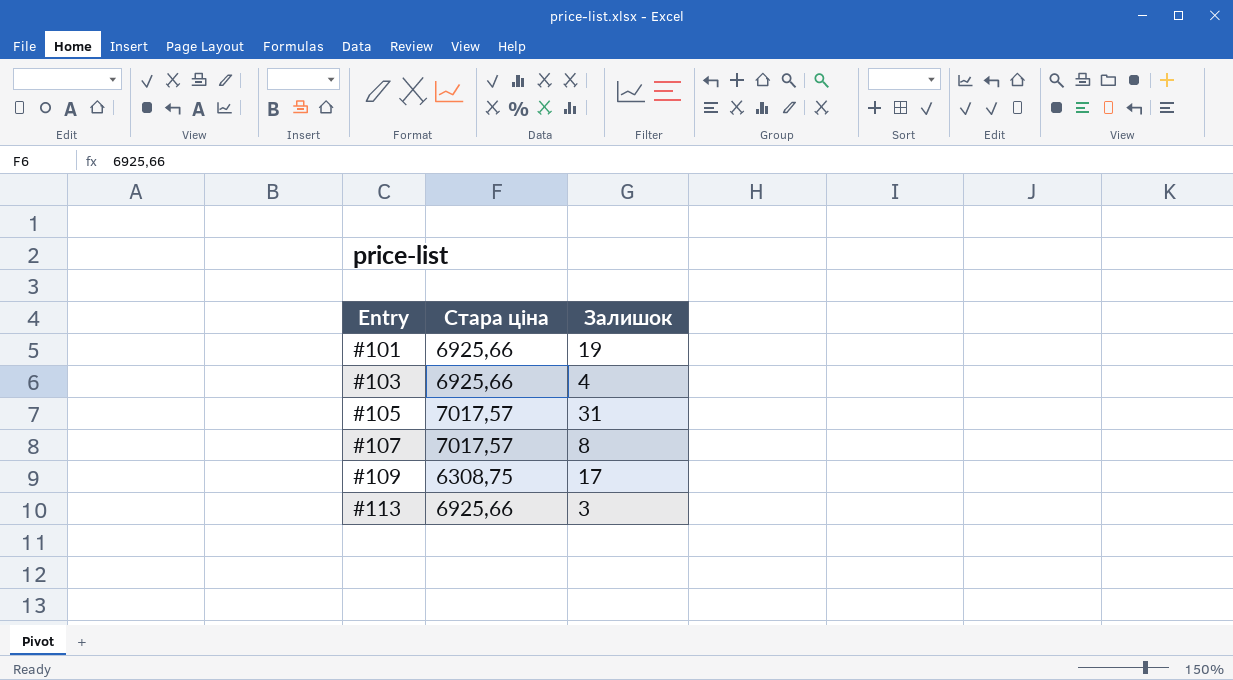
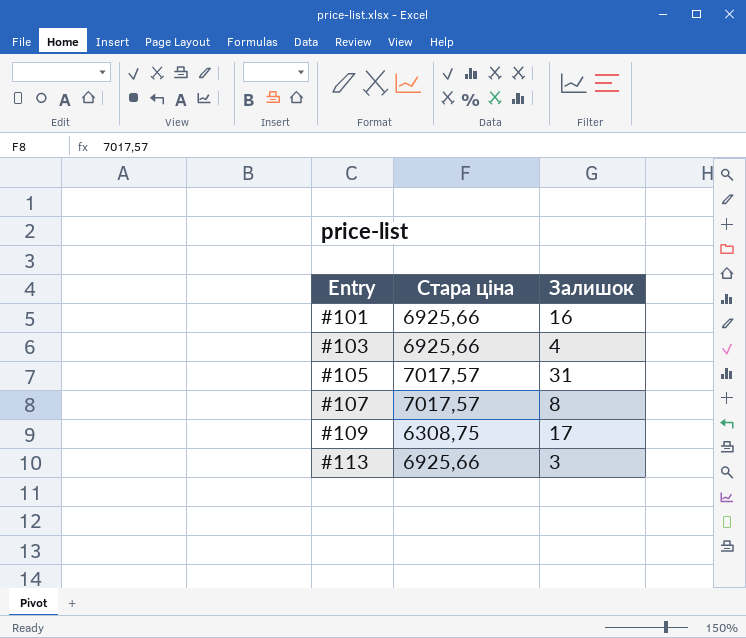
#101 | Залишок: 19 -> 16

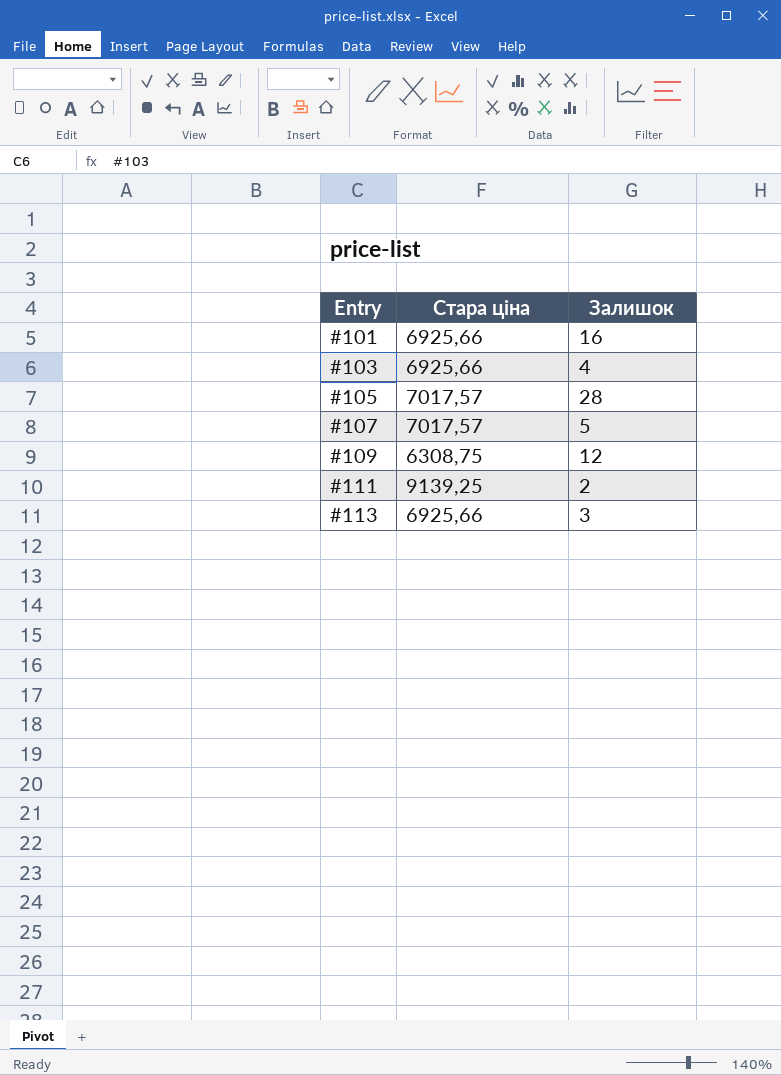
#105 | Залишок: 31 -> 28
#107 | Залишок: 8 -> 5
#109 | Залишок: 17 -> 12
row #111: none -> 9139,25 | 2

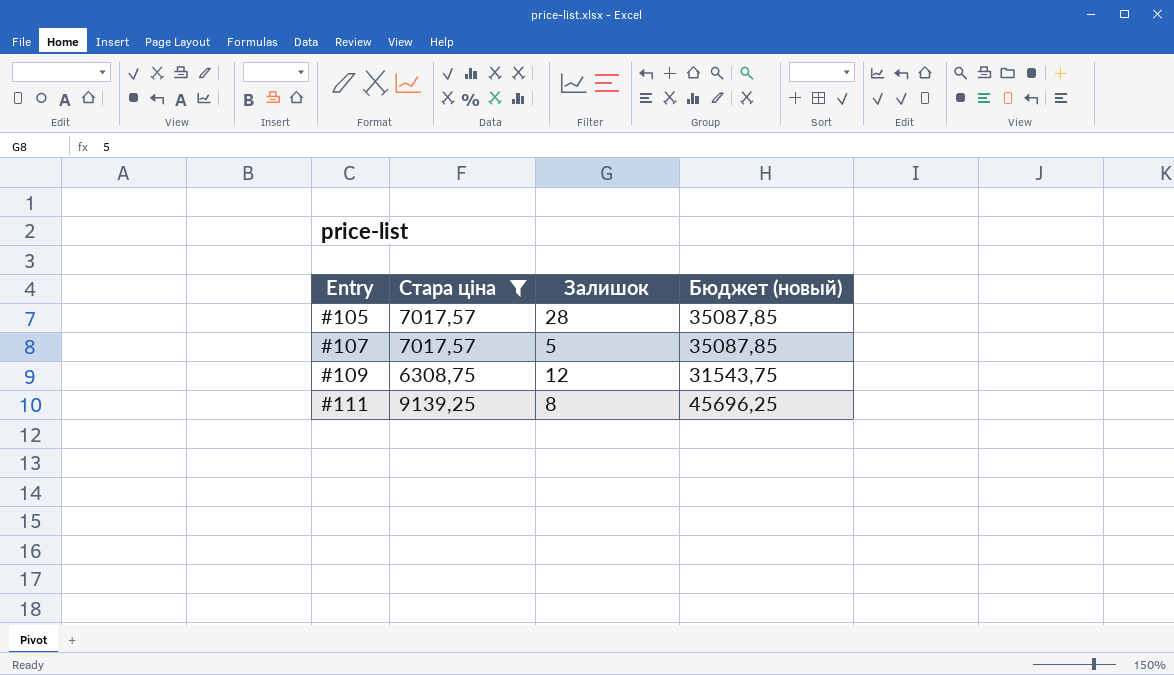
filter: none -> Стара ціна != 6925,66
column Бюджет (новый) | formula: none -> [Стара ціна] * 5
#111 | Залишок: 2 -> 8

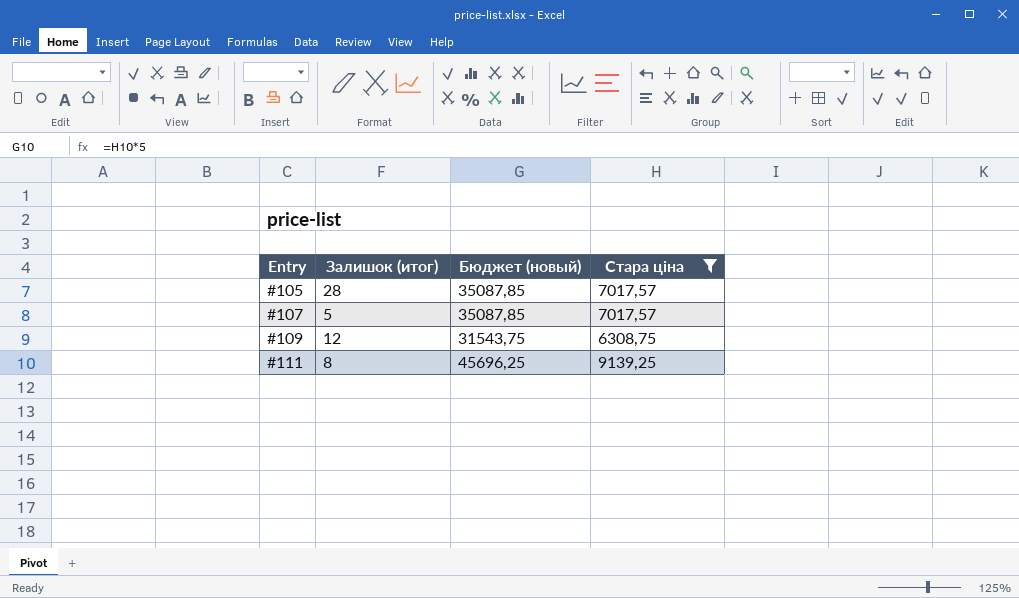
column name: Залишок -> Залишок (итог)
column Стара ціна | position: 2 -> 4

